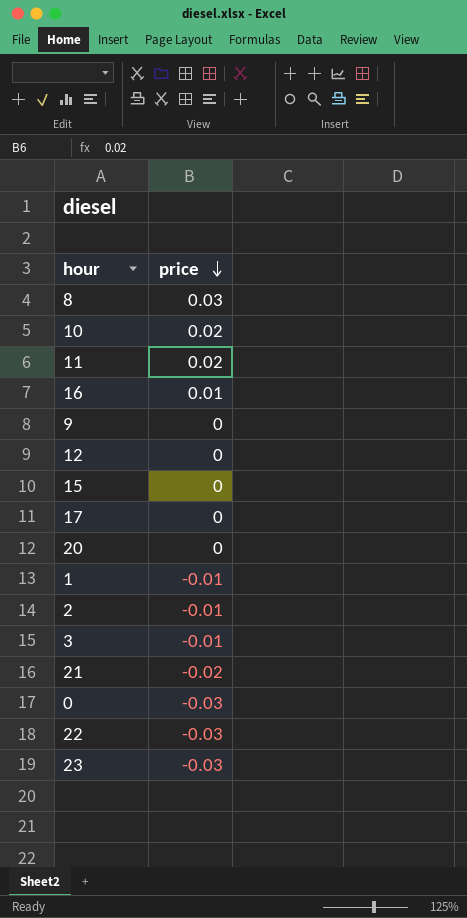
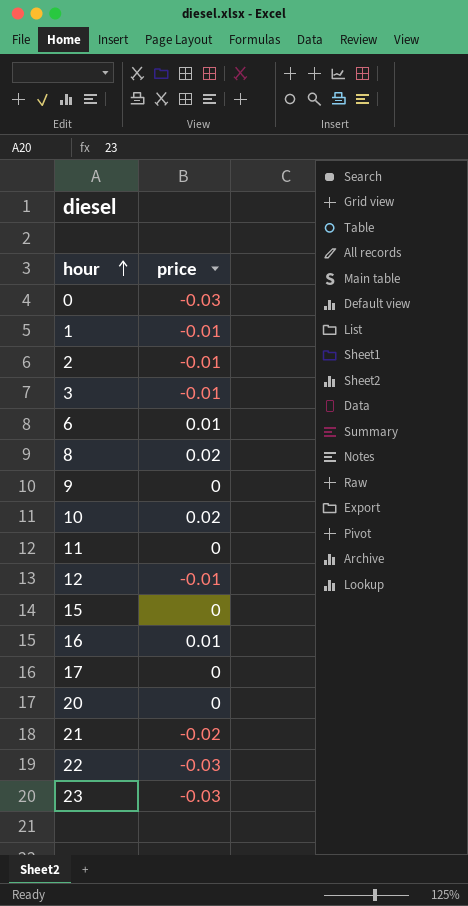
row order: price descending -> hour ascending
row 6: none -> 0.01
8 | price: 0.03 -> 0.02
11 | price: 0.02 -> 0
12 | price: 0 -> -0.01

